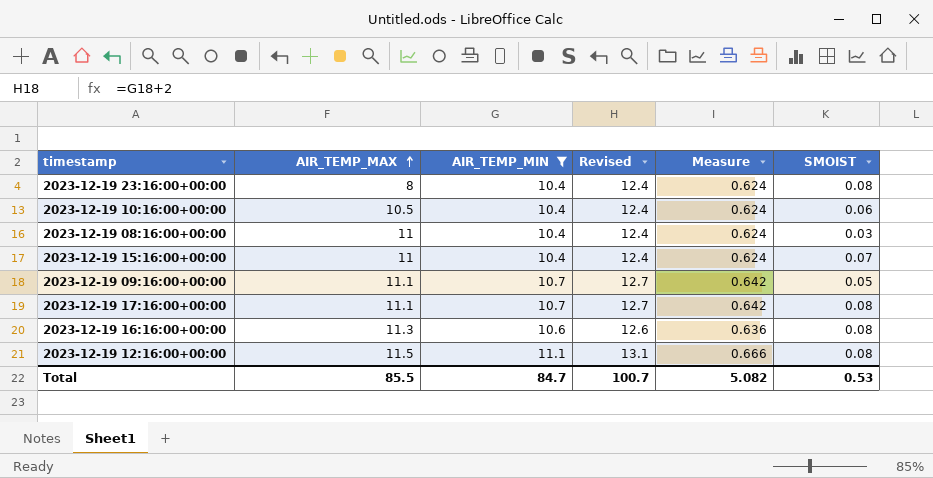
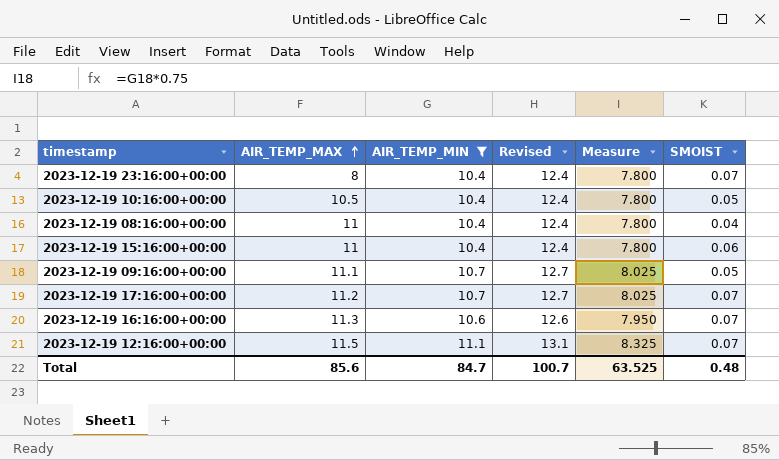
column Measure | formula: [AIR_TEMP_MIN] * 0.06 -> [AIR_TEMP_MIN] * 0.75
2023-12-19 23:16:00+00:00 | SMOIST: 0.08 -> 0.07
2023-12-19 10:16:00+00:00 | SMOIST: 0.06 -> 0.05
2023-12-19 08:16:00+00:00 | SMOIST: 0.03 -> 0.04
2023-12-19 15:16:00+00:00 | SMOIST: 0.07 -> 0.06
2023-12-19 17:16:00+00:00 | AIR_TEMP_MAX: 11.1 -> 11.2
2023-12-19 17:16:00+00:00 | SMOIST: 0.08 -> 0.07
2023-12-19 16:16:00+00:00 | SMOIST: 0.08 -> 0.07
2023-12-19 12:16:00+00:00 | SMOIST: 0.08 -> 0.07
Total | AIR_TEMP_MAX: 85.5 -> 85.6
Total | Measure: 5.082 -> 63.525
Total | SMOIST: 0.53 -> 0.48

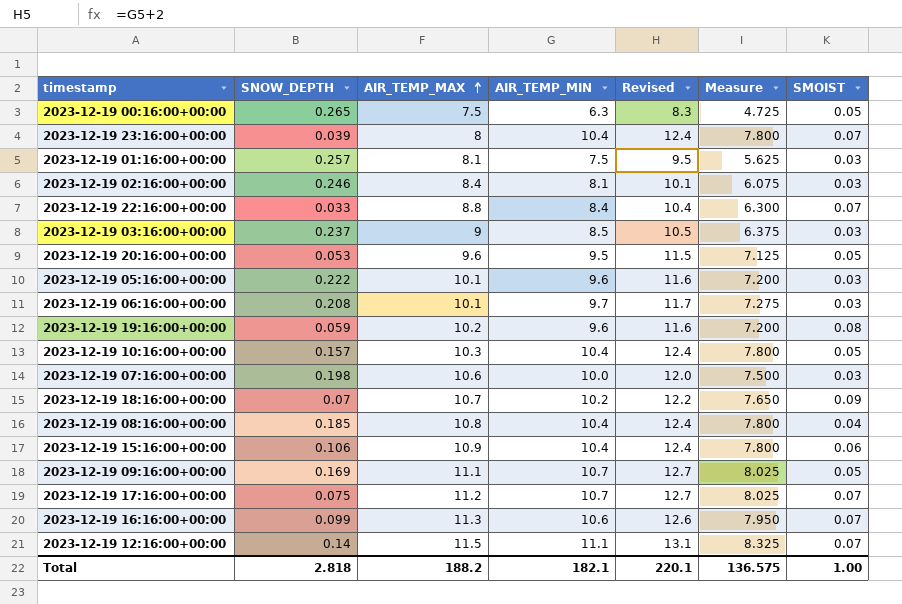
filter: AIR_TEMP_MIN >= 10.4 -> none
column SNOW_DEPTH | position: none -> 2
2023-12-19 10:16:00+00:00 | AIR_TEMP_MAX: 10.5 -> 10.3
2023-12-19 08:16:00+00:00 | AIR_TEMP_MAX: 11 -> 10.8
2023-12-19 15:16:00+00:00 | AIR_TEMP_MAX: 11 -> 10.9
Total | AIR_TEMP_MAX: 85.6 -> 188.2
Total | AIR_TEMP_MIN: 84.7 -> 182.1
Total | Revised: 100.7 -> 220.1
Total | Measure: 63.525 -> 136.575
Total | SMOIST: 0.48 -> 1.00

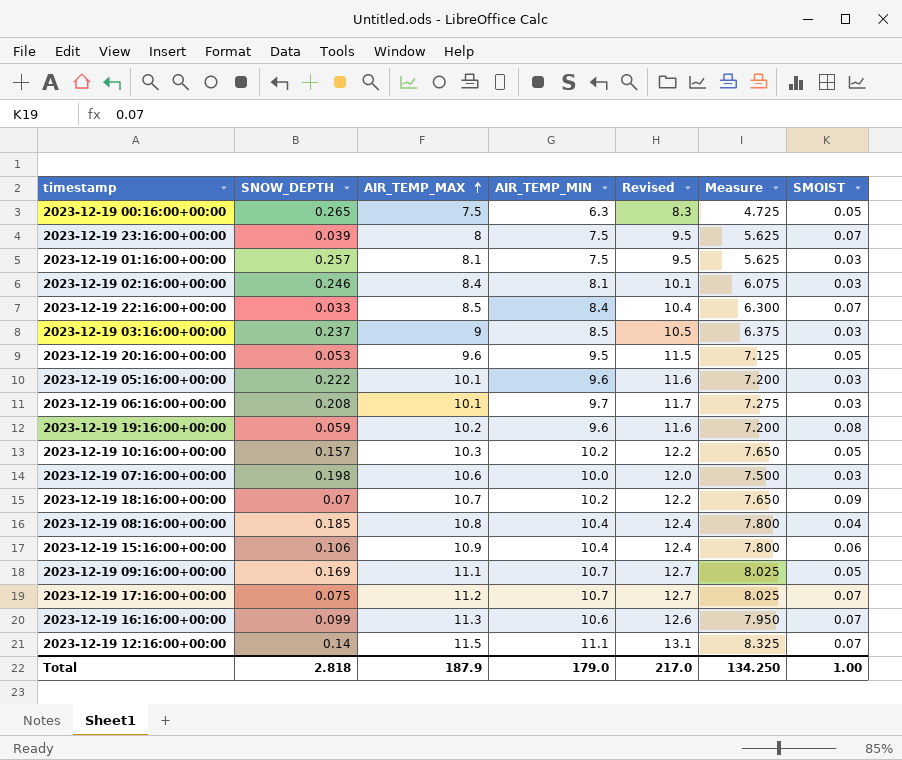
2023-12-19 23:16:00+00:00 | AIR_TEMP_MIN: 10.4 -> 7.5
2023-12-19 23:16:00+00:00 | Revised: 12.4 -> 9.5
2023-12-19 23:16:00+00:00 | Measure: 7.800 -> 5.625
2023-12-19 22:16:00+00:00 | AIR_TEMP_MAX: 8.8 -> 8.5
2023-12-19 10:16:00+00:00 | AIR_TEMP_MIN: 10.4 -> 10.2
2023-12-19 10:16:00+00:00 | Revised: 12.4 -> 12.2
2023-12-19 10:16:00+00:00 | Measure: 7.800 -> 7.650
Total | AIR_TEMP_MAX: 188.2 -> 187.9
Total | AIR_TEMP_MIN: 182.1 -> 179.0
Total | Revised: 220.1 -> 217.0
Total | Measure: 136.575 -> 134.250

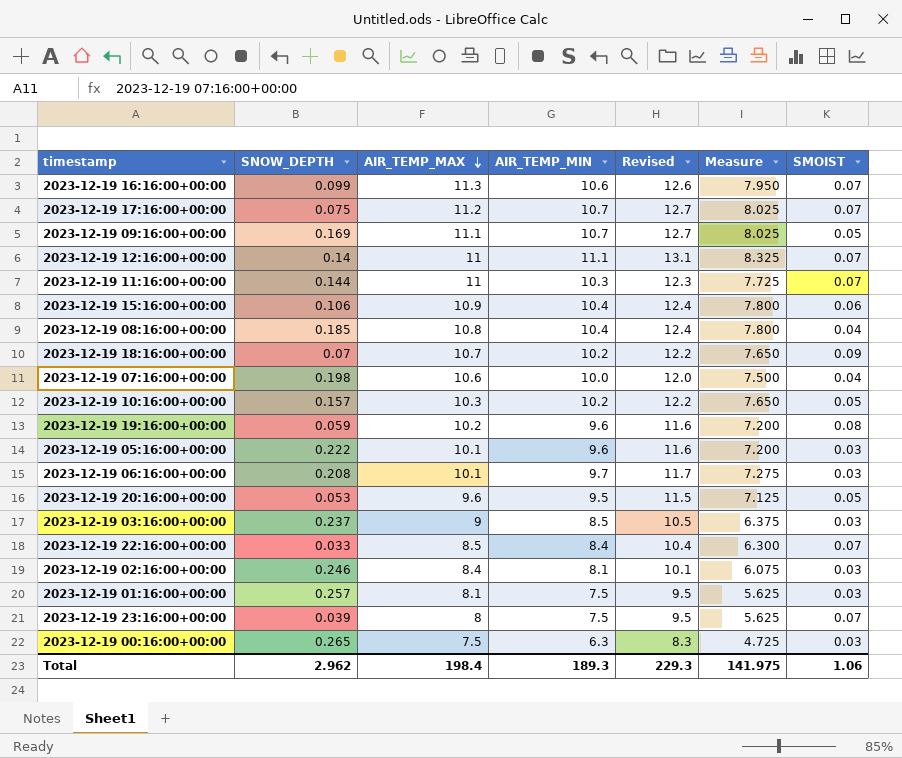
row order: AIR_TEMP_MAX ascending -> AIR_TEMP_MAX descending
2023-12-19 12:16:00+00:00 | AIR_TEMP_MAX: 11.5 -> 11
row 2023-12-19 11:16:00+00:00: none -> 0.144 | 11 | 10.3 | 12.3 | 7.725 | 0.07
2023-12-19 07:16:00+00:00 | SMOIST: 0.03 -> 0.04
2023-12-19 00:16:00+00:00 | SMOIST: 0.05 -> 0.03
Total | SNOW_DEPTH: 2.818 -> 2.962
Total | AIR_TEMP_MAX: 187.9 -> 198.4
Total | AIR_TEMP_MIN: 179.0 -> 189.3
Total | Revised: 217.0 -> 229.3
Total | Measure: 134.250 -> 141.975
Total | SMOIST: 1.00 -> 1.06

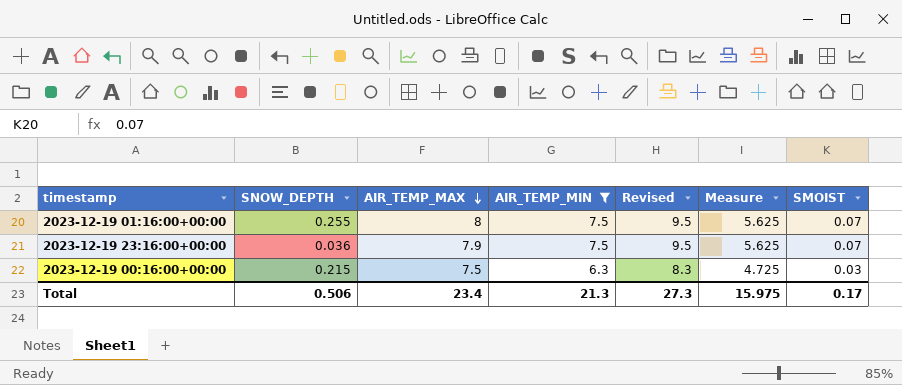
filter: none -> AIR_TEMP_MIN <= 7.5
2023-12-19 01:16:00+00:00 | SNOW_DEPTH: 0.257 -> 0.255
2023-12-19 01:16:00+00:00 | AIR_TEMP_MAX: 8.1 -> 8
2023-12-19 01:16:00+00:00 | SMOIST: 0.03 -> 0.07
2023-12-19 23:16:00+00:00 | SNOW_DEPTH: 0.039 -> 0.036
2023-12-19 23:16:00+00:00 | AIR_TEMP_MAX: 8 -> 7.9
2023-12-19 00:16:00+00:00 | SNOW_DEPTH: 0.265 -> 0.215
Total | SNOW_DEPTH: 2.962 -> 0.506
Total | AIR_TEMP_MAX: 198.4 -> 23.4
Total | AIR_TEMP_MIN: 189.3 -> 21.3
Total | Revised: 229.3 -> 27.3
Total | Measure: 141.975 -> 15.975
Total | SMOIST: 1.06 -> 0.17

